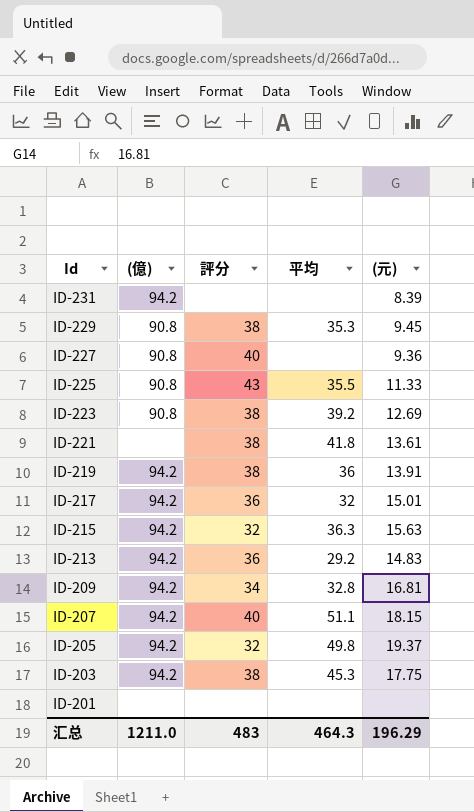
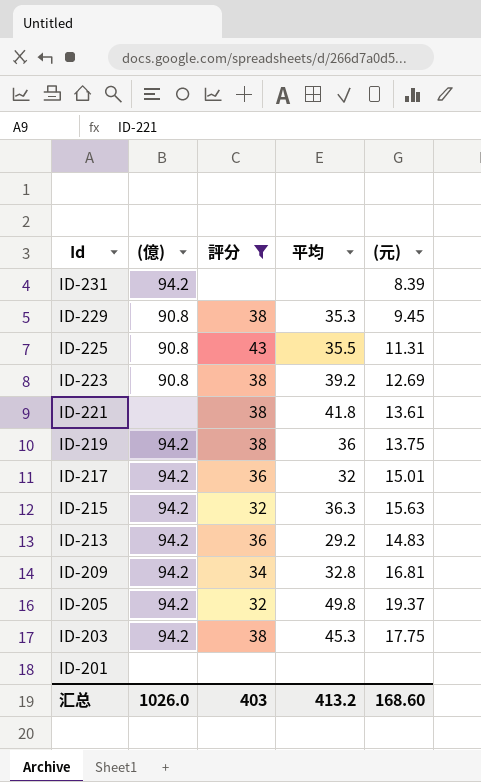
filter: none -> 評分 != 40
ID-225 | (元): 11.33 -> 11.31
ID-219 | (元): 13.91 -> 13.75
汇总 | (億): 1211.0 -> 1026.0
汇总 | 評分: 483 -> 403
汇总 | 平均: 464.3 -> 413.2
汇总 | (元): 196.29 -> 168.60

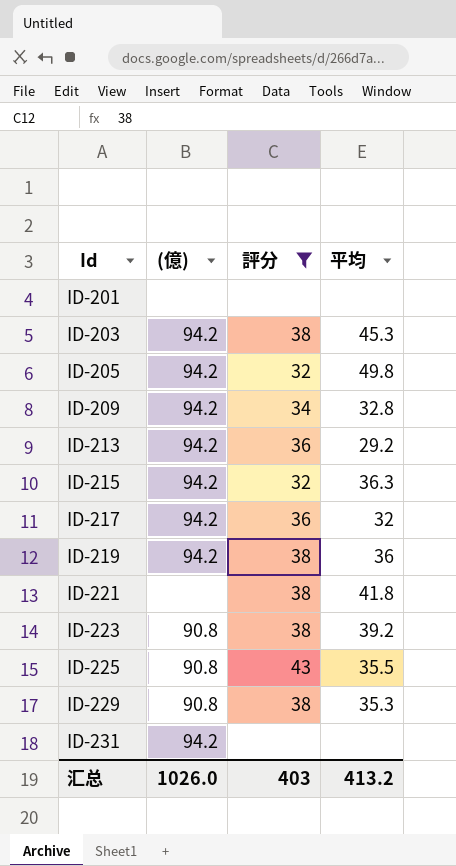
row order: Id descending -> Id ascending
column (元) | position: 5 -> none

